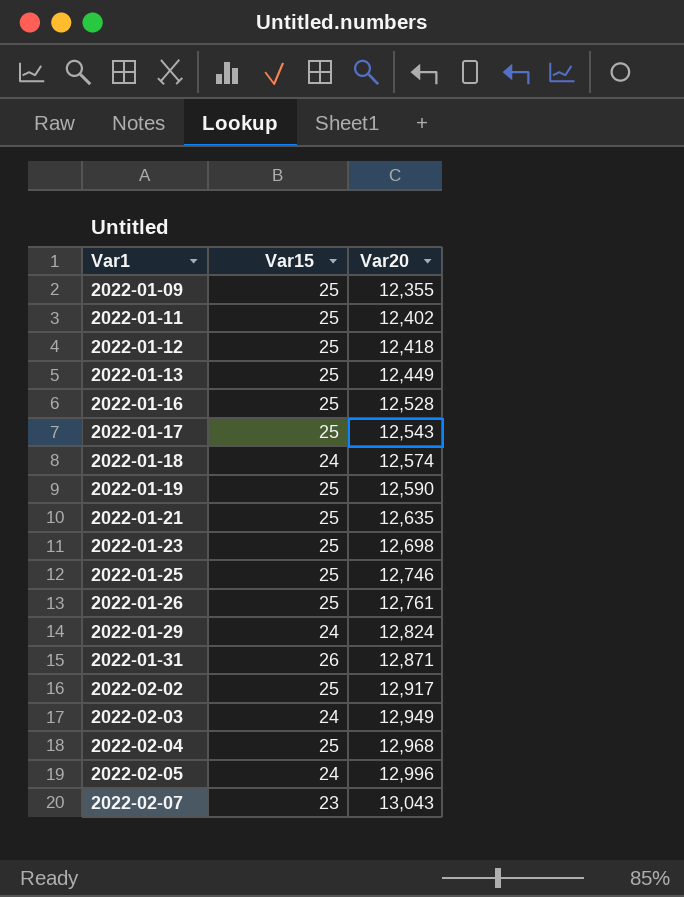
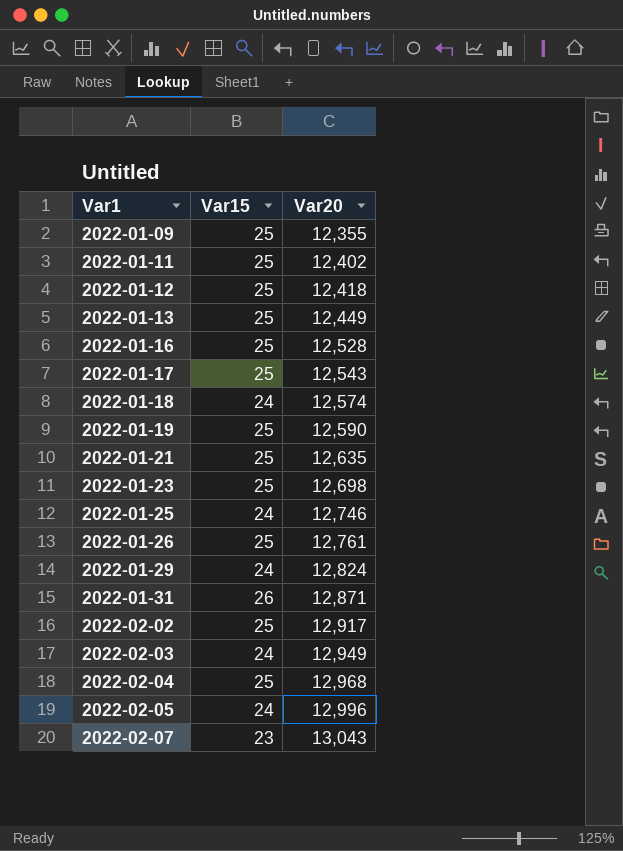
2022-01-25 | Var15: 25 -> 24

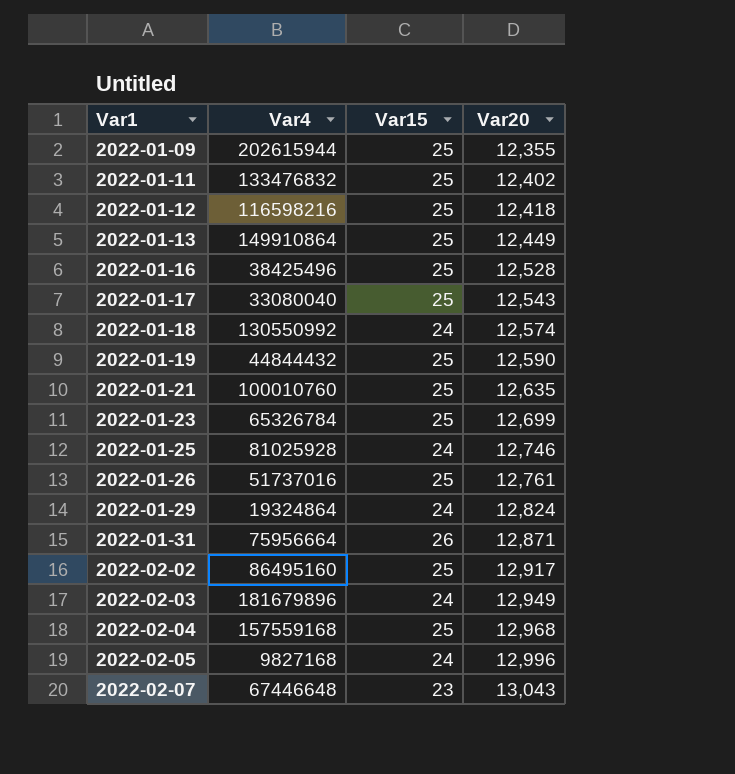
column Var4 | position: none -> 2
2022-01-23 | Var20: 12,698 -> 12,699

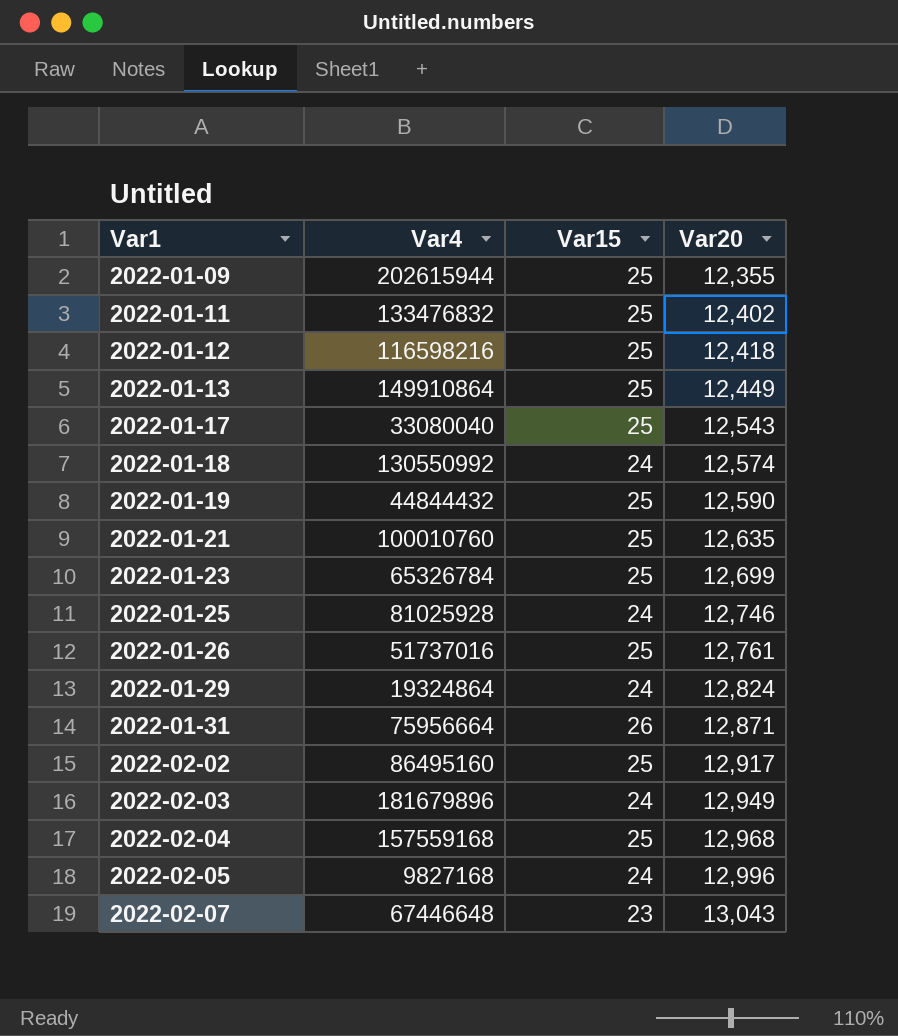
row 2022-01-16: 38425496 | 25 | 12,528 -> none

